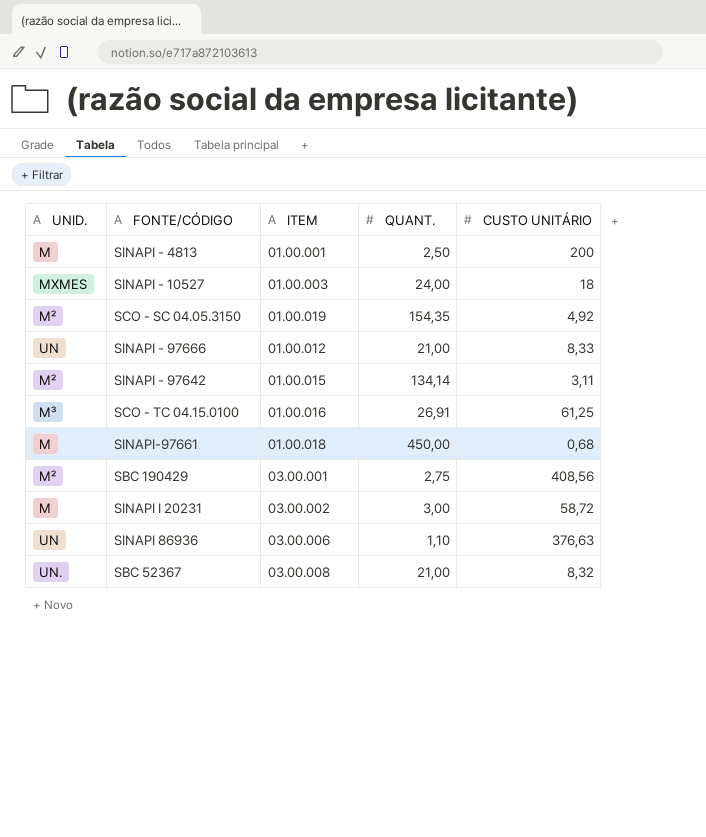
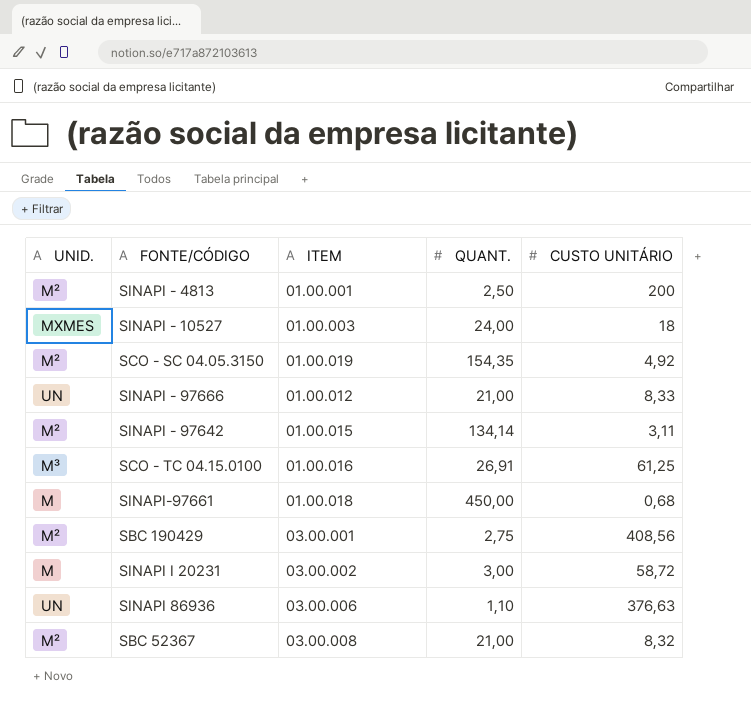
SINAPI - 4813 | UNID.: M -> M²
SBC 52367 | UNID.: UN. -> M²

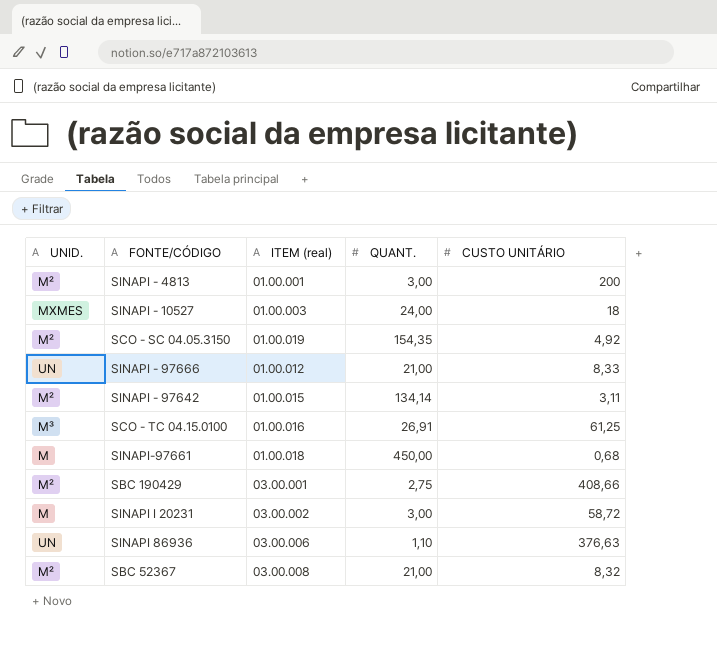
column name: ITEM -> ITEM (real)
SINAPI - 4813 | QUANT.: 2,50 -> 3,00
SBC 190429 | CUSTO UNITÁRIO: 408,56 -> 408,66

